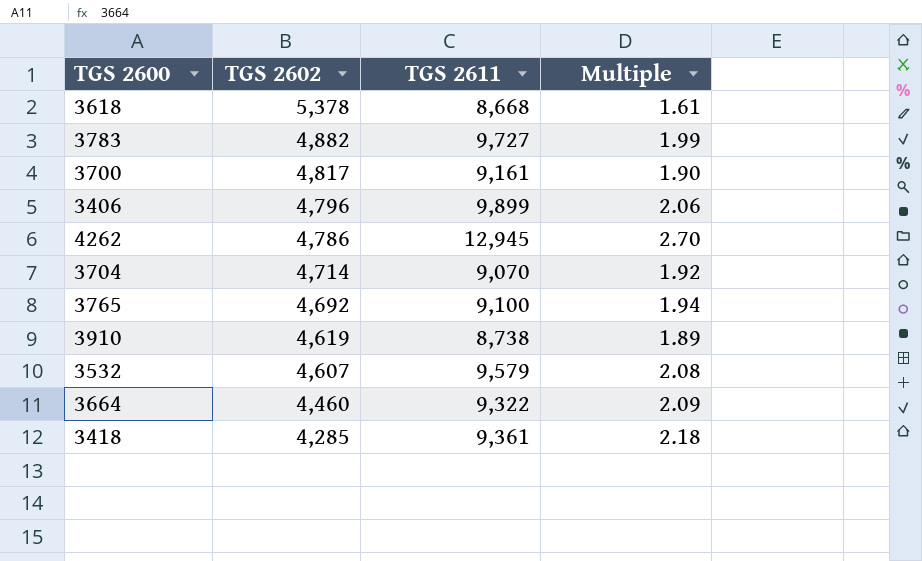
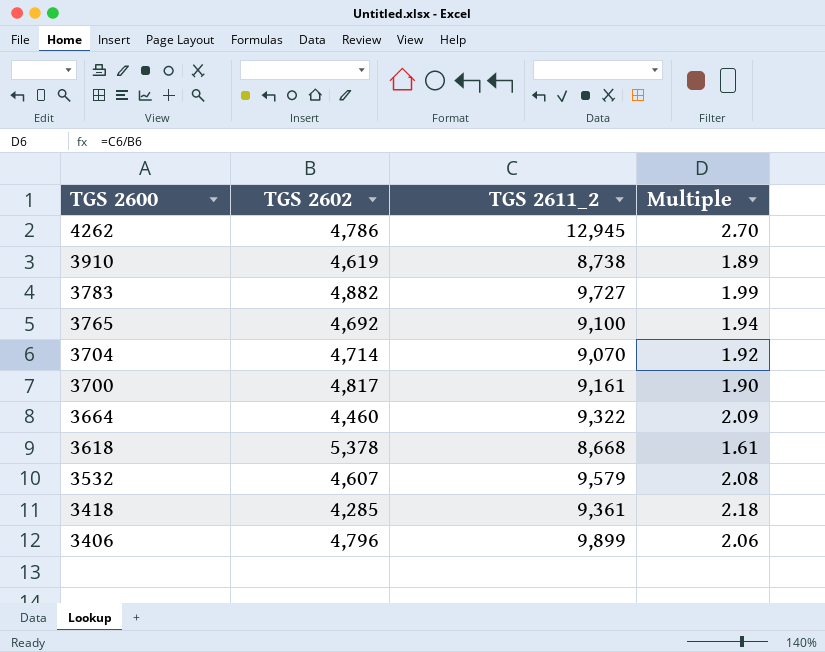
row order: TGS 2602 descending -> TGS 2600 descending
column name: TGS 2611 -> TGS 2611_2

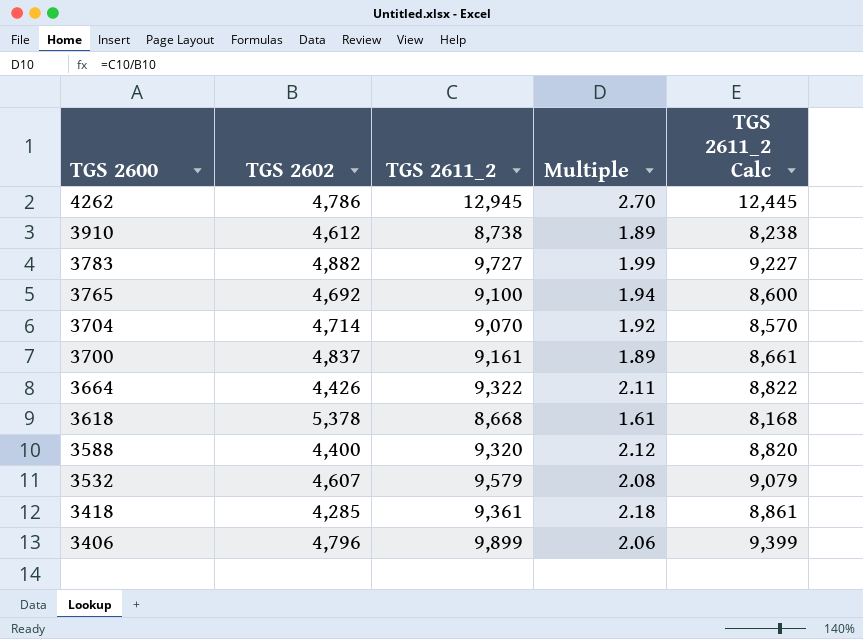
column TGS 2611_2 Calc | formula: none -> [TGS 2611_2] - 500
3910 | TGS 2602: 4,619 -> 4,612
3700 | TGS 2602: 4,817 -> 4,837
3700 | Multiple: 1.90 -> 1.89
3664 | TGS 2602: 4,460 -> 4,426
3664 | Multiple: 2.09 -> 2.11
row 3588: none -> 4,400 | 9,320 | 2.12 | 8,820

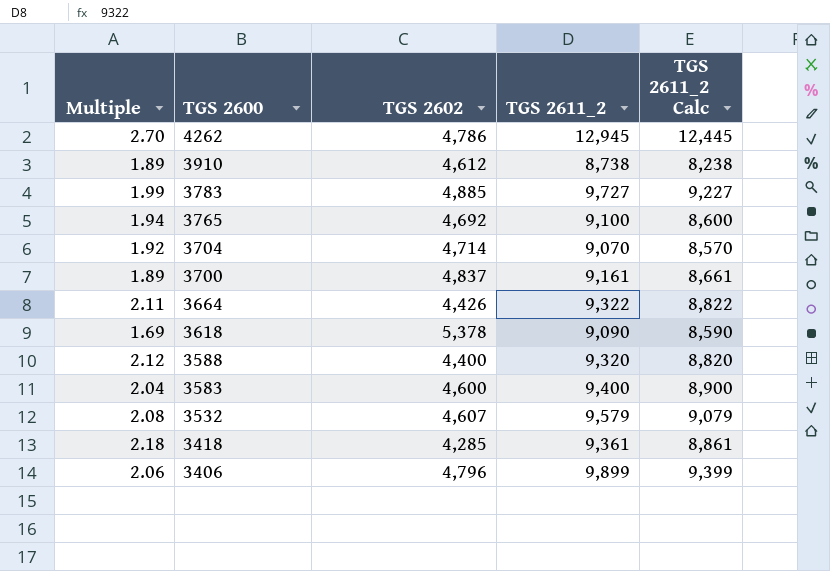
column Multiple | position: 4 -> 1
3783 | TGS 2602: 4,882 -> 4,885
3618 | Multiple: 1.61 -> 1.69
3618 | TGS 2611_2: 8,668 -> 9,090
3618 | TGS 2611_2 Calc: 8,168 -> 8,590
row 3583: none -> 2.04 | 4,600 | 9,400 | 8,900

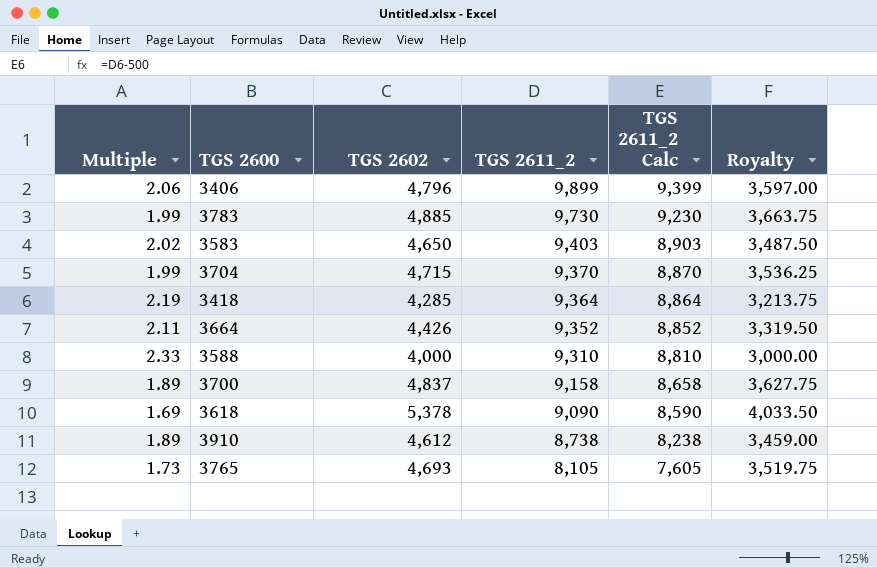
row order: TGS 2600 descending -> TGS 2611_2 descending
column Royalty | formula: none -> [TGS 2602] * 0.75
row 4262: 2.70 | 4,786 | 12,945 | 12,445 -> none
row 3532: 2.08 | 4,607 | 9,579 | 9,079 -> none
3783 | TGS 2611_2: 9,727 -> 9,730
3783 | TGS 2611_2 Calc: 9,227 -> 9,230
3583 | Multiple: 2.04 -> 2.02
3583 | TGS 2602: 4,600 -> 4,650
3583 | TGS 2611_2: 9,400 -> 9,403
3583 | TGS 2611_2 Calc: 8,900 -> 8,903
3704 | Multiple: 1.92 -> 1.99
3704 | TGS 2602: 4,714 -> 4,715
3704 | TGS 2611_2: 9,070 -> 9,370
3704 | TGS 2611_2 Calc: 8,570 -> 8,870
3418 | Multiple: 2.18 -> 2.19
3418 | TGS 2611_2: 9,361 -> 9,364
3418 | TGS 2611_2 Calc: 8,861 -> 8,864
3664 | TGS 2611_2: 9,322 -> 9,352
3664 | TGS 2611_2 Calc: 8,822 -> 8,852
3588 | Multiple: 2.12 -> 2.33
3588 | TGS 2602: 4,400 -> 4,000
3588 | TGS 2611_2: 9,320 -> 9,310
3588 | TGS 2611_2 Calc: 8,820 -> 8,810
3700 | TGS 2611_2: 9,161 -> 9,158
3700 | TGS 2611_2 Calc: 8,661 -> 8,658
3765 | Multiple: 1.94 -> 1.73
3765 | TGS 2602: 4,692 -> 4,693
3765 | TGS 2611_2: 9,100 -> 8,105
3765 | TGS 2611_2 Calc: 8,600 -> 7,605

